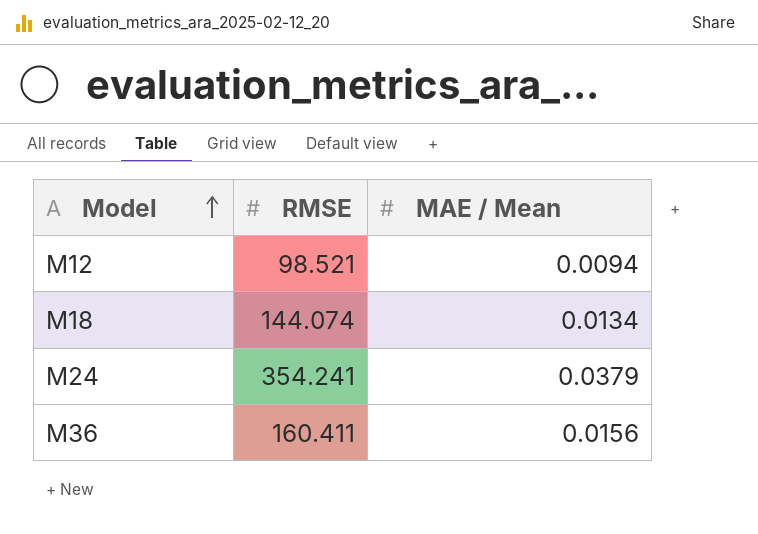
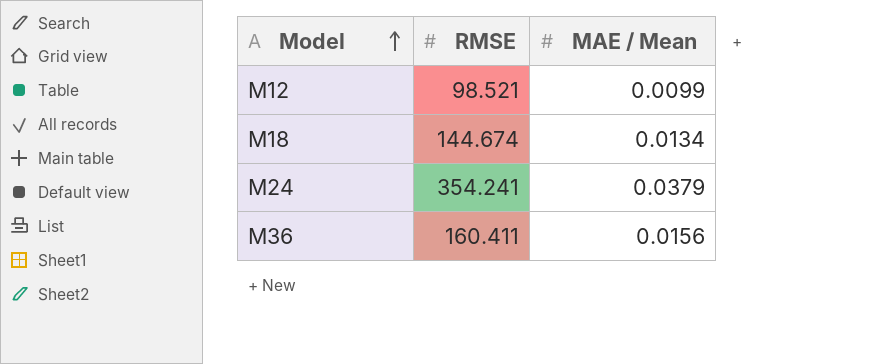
M12 | MAE / Mean: 0.0094 -> 0.0099
M18 | RMSE: 144.074 -> 144.674

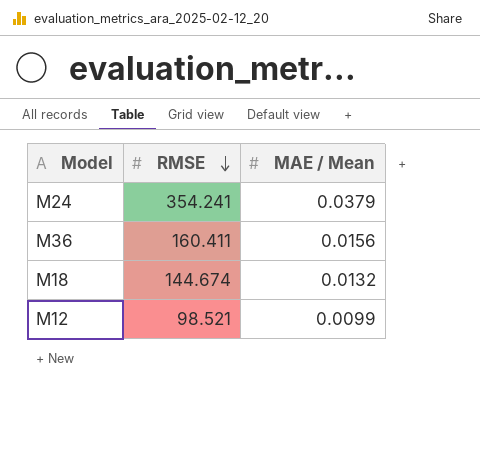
row order: Model ascending -> RMSE descending
M18 | MAE / Mean: 0.0134 -> 0.0132

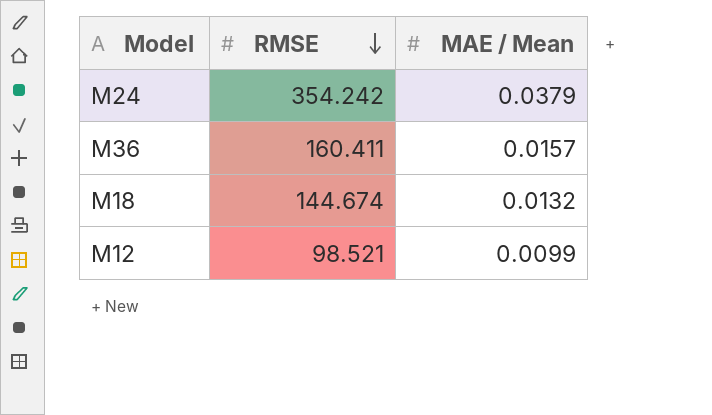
M24 | RMSE: 354.241 -> 354.242
M36 | MAE / Mean: 0.0156 -> 0.0157

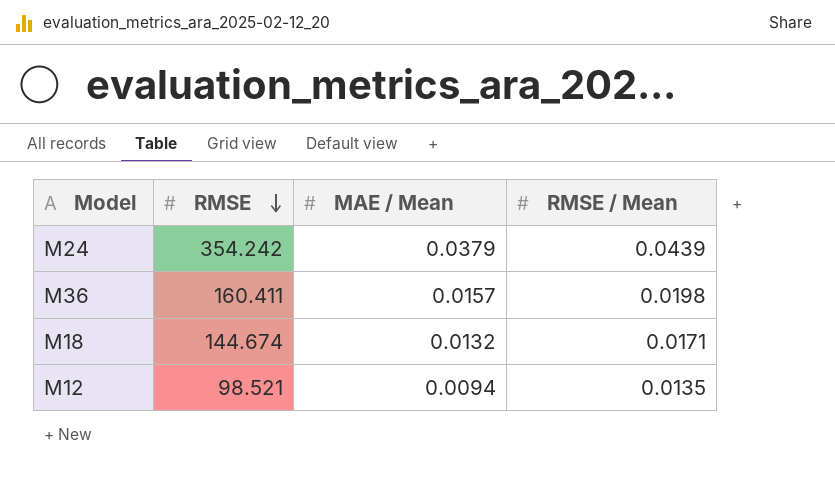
column RMSE / Mean | position: none -> 4
M12 | MAE / Mean: 0.0099 -> 0.0094

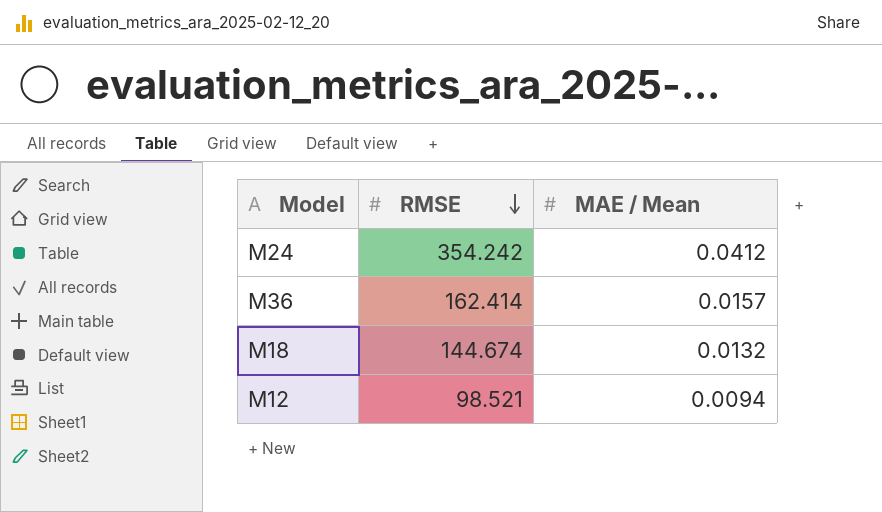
column RMSE / Mean | position: 4 -> none
M24 | MAE / Mean: 0.0379 -> 0.0412
M36 | RMSE: 160.411 -> 162.414

